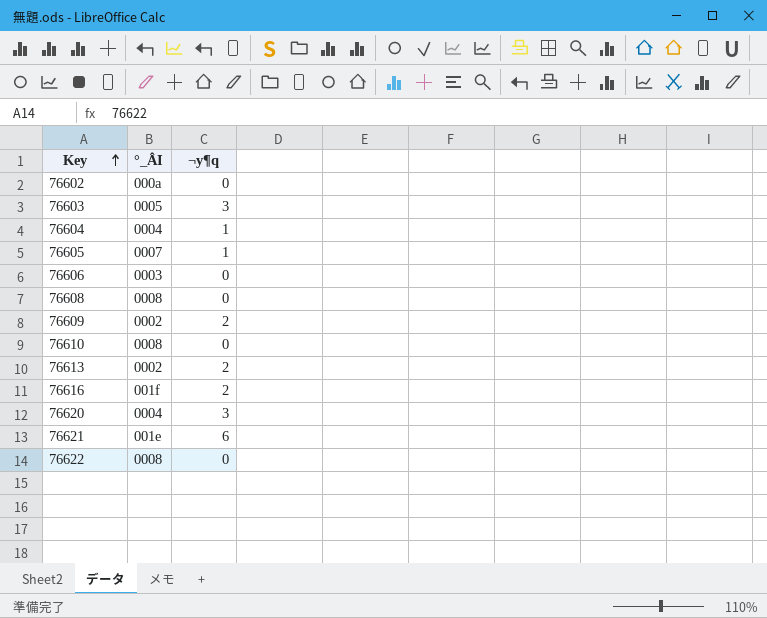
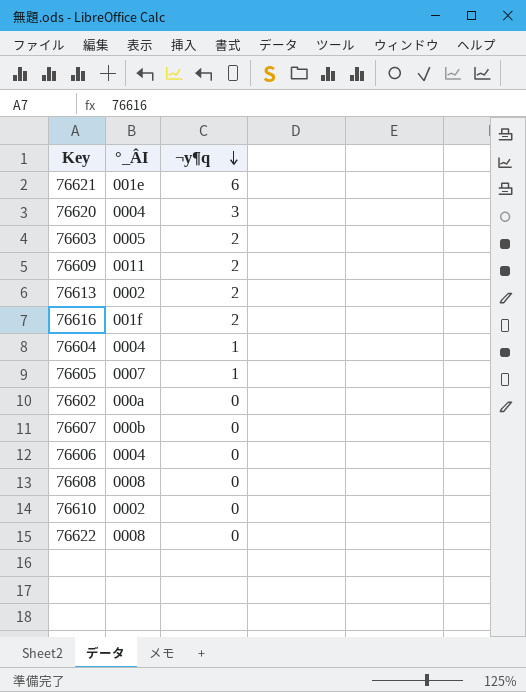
row order: Key ascending -> ¬y¶q descending
76603 | ¬y¶q: 3 -> 2
76609 | °_ÂI: 0002 -> 0011
row 76607: none -> 000b | 0
76606 | °_ÂI: 0003 -> 0004
76610 | °_ÂI: 0008 -> 0002

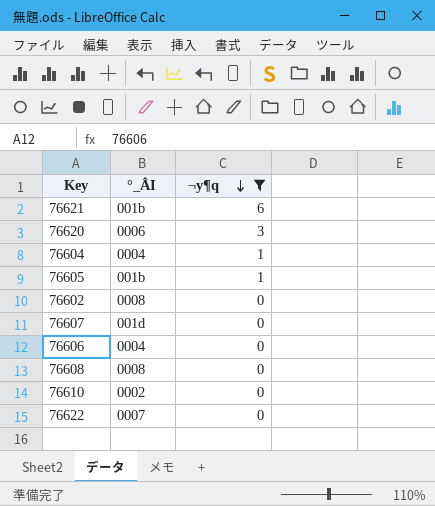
filter: none -> ¬y¶q != 2
76621 | °_ÂI: 001e -> 001b
76620 | °_ÂI: 0004 -> 0006
76605 | °_ÂI: 0007 -> 001b
76602 | °_ÂI: 000a -> 0008
76607 | °_ÂI: 000b -> 001d
76622 | °_ÂI: 0008 -> 0007

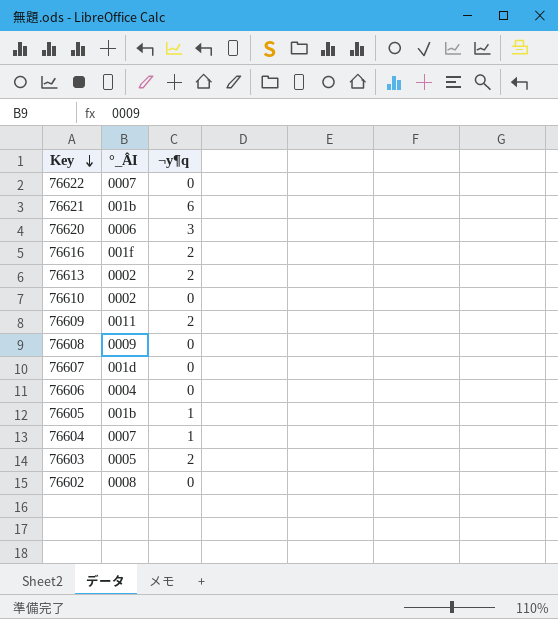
filter: ¬y¶q != 2 -> none
row order: ¬y¶q descending -> Key descending
76608 | °_ÂI: 0008 -> 0009
76604 | °_ÂI: 0004 -> 0007

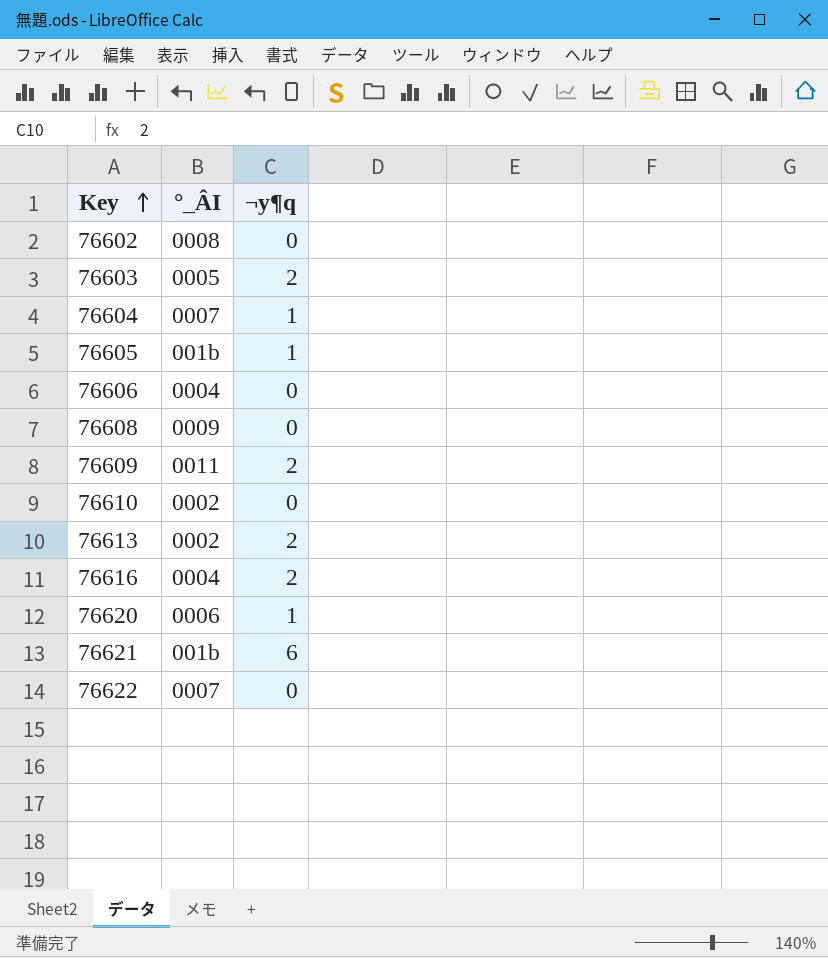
row order: Key descending -> Key ascending
row 76607: 001d | 0 -> none
76616 | °_ÂI: 001f -> 0004
76620 | ¬y¶q: 3 -> 1

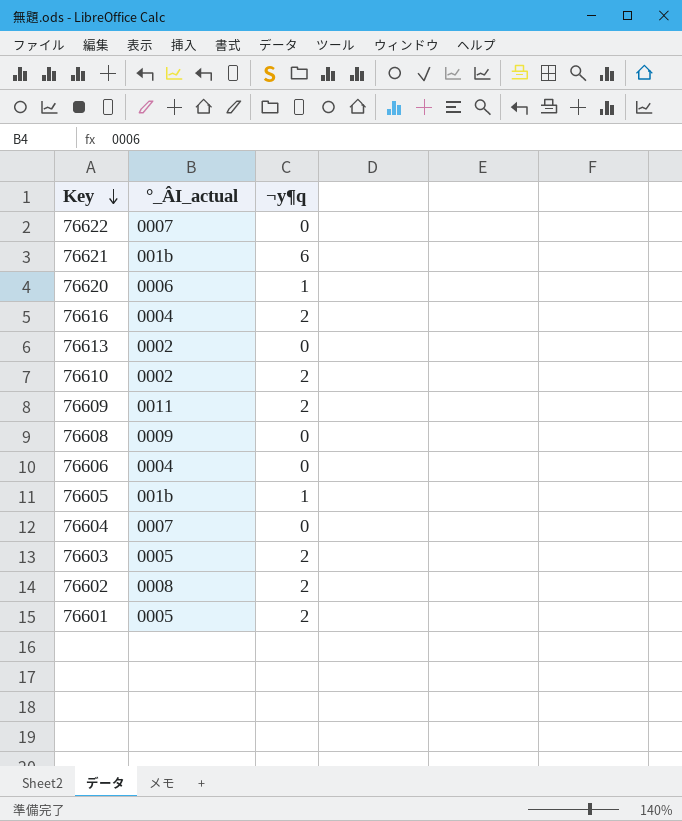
row order: Key ascending -> Key descending
column name: °_ÂI -> °_ÂI_actual
76613 | ¬y¶q: 2 -> 0
76610 | ¬y¶q: 0 -> 2
76604 | ¬y¶q: 1 -> 0
76602 | ¬y¶q: 0 -> 2
row 76601: none -> 0005 | 2

